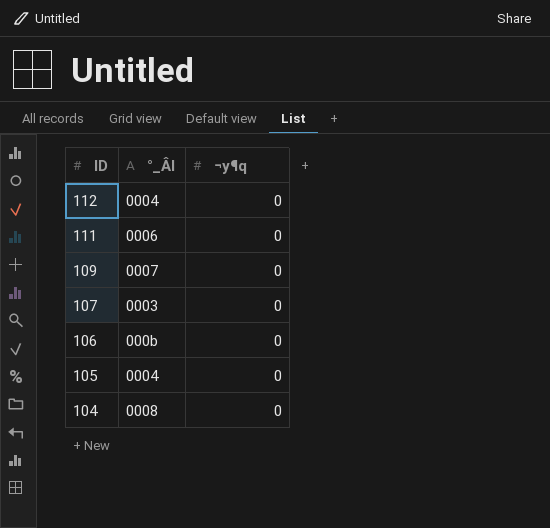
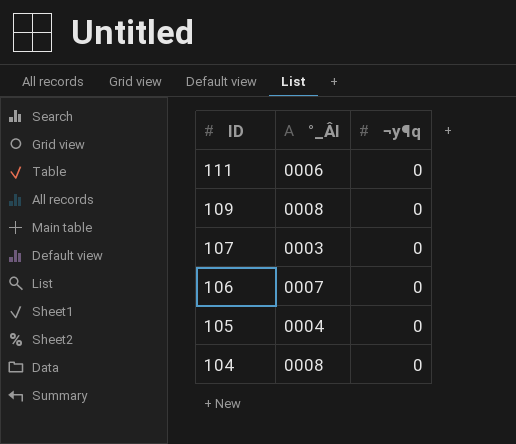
row 112: 0004 | 0 -> none
109 | °_ÂI: 0007 -> 0008
106 | °_ÂI: 000b -> 0007

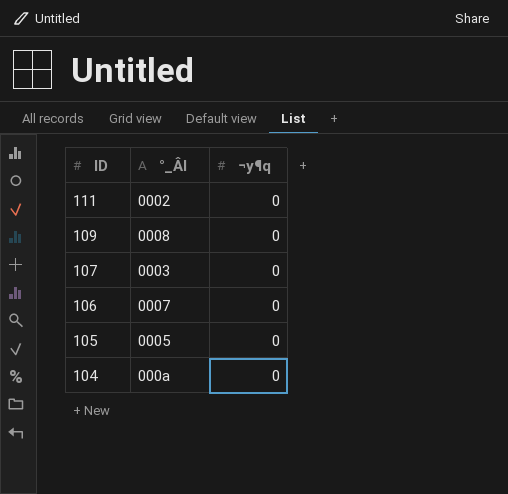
111 | °_ÂI: 0006 -> 0002
105 | °_ÂI: 0004 -> 0005
104 | °_ÂI: 0008 -> 000a

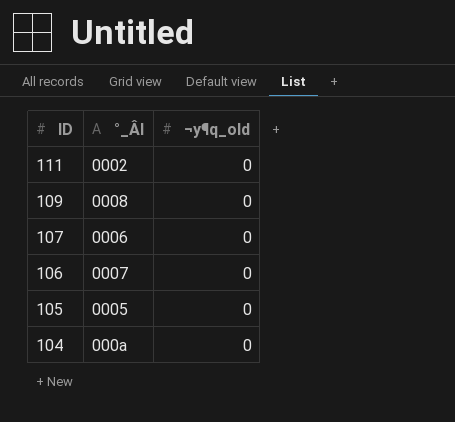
column name: ¬y¶q -> ¬y¶q_old
107 | °_ÂI: 0003 -> 0006

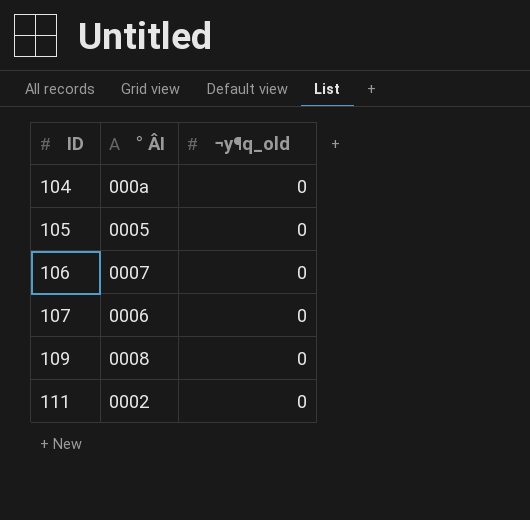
row order: ID descending -> ID ascending
column name: °_ÂI -> ° ÂI

